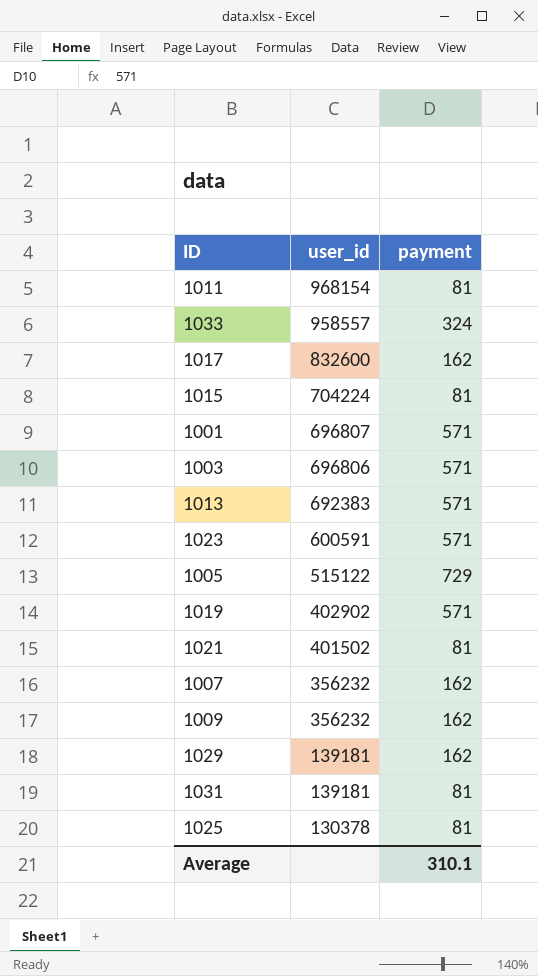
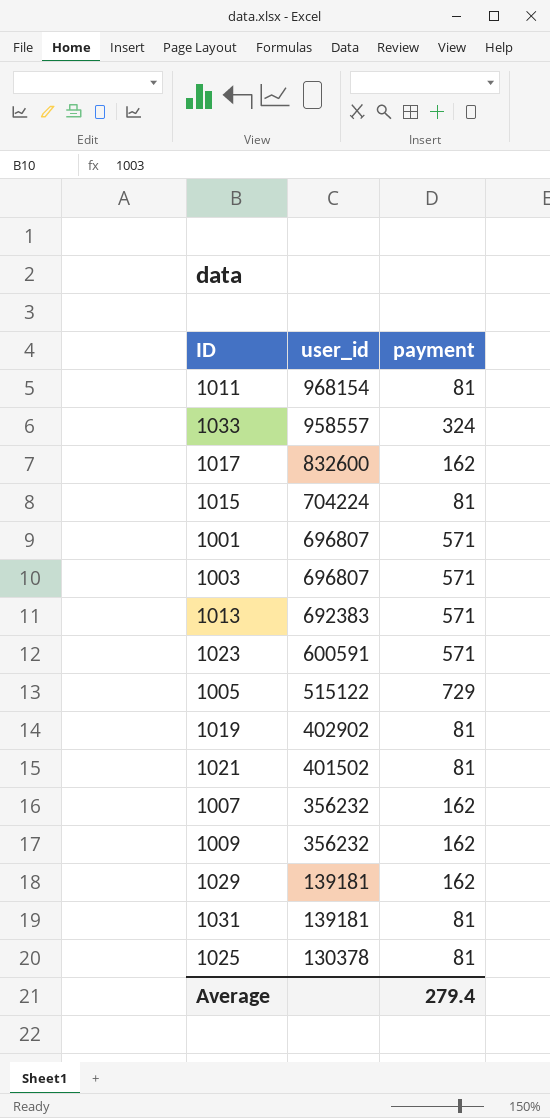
1003 | user_id: 696806 -> 696807
1019 | payment: 571 -> 81
Average | payment: 310.1 -> 279.4

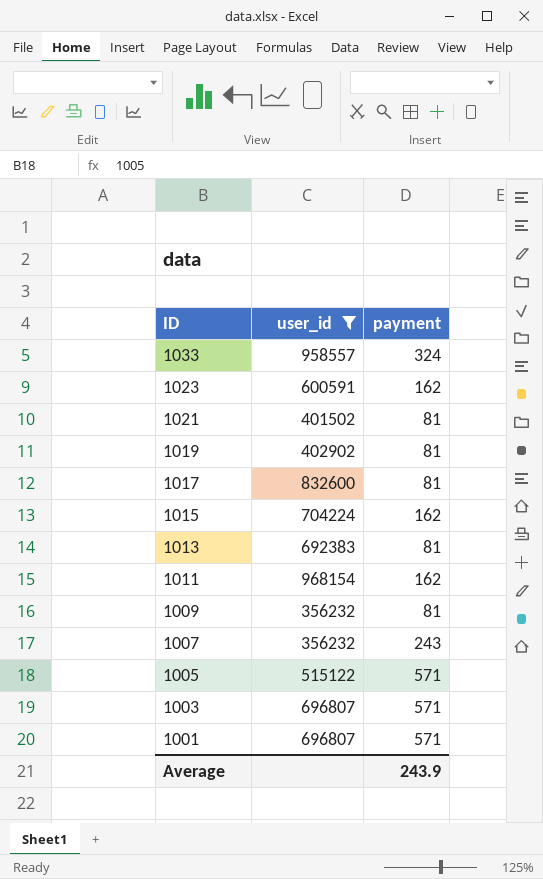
filter: none -> user_id >= 356232
row order: user_id descending -> ID descending
1023 | payment: 571 -> 162
1017 | payment: 162 -> 81
1015 | payment: 81 -> 162
1013 | payment: 571 -> 81
1011 | payment: 81 -> 162
1009 | payment: 162 -> 81
1007 | payment: 162 -> 243
1005 | payment: 729 -> 571
Average | payment: 279.4 -> 243.9

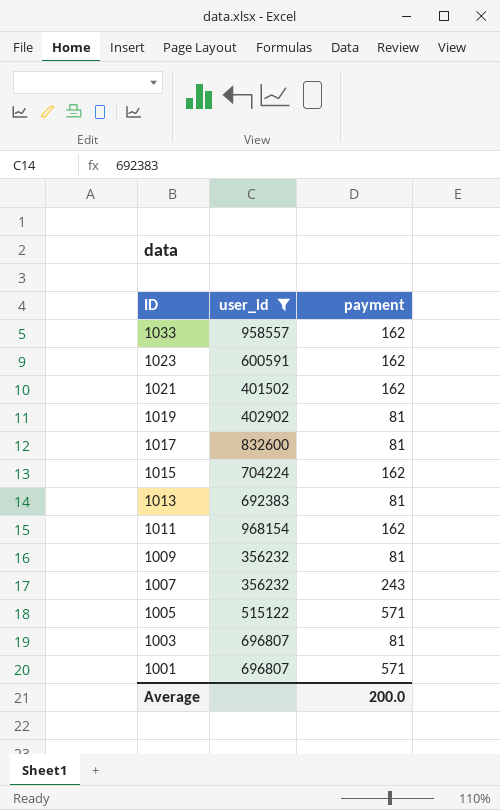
1033 | payment: 324 -> 162
1021 | payment: 81 -> 162
1003 | payment: 571 -> 81
Average | payment: 243.9 -> 200.0

